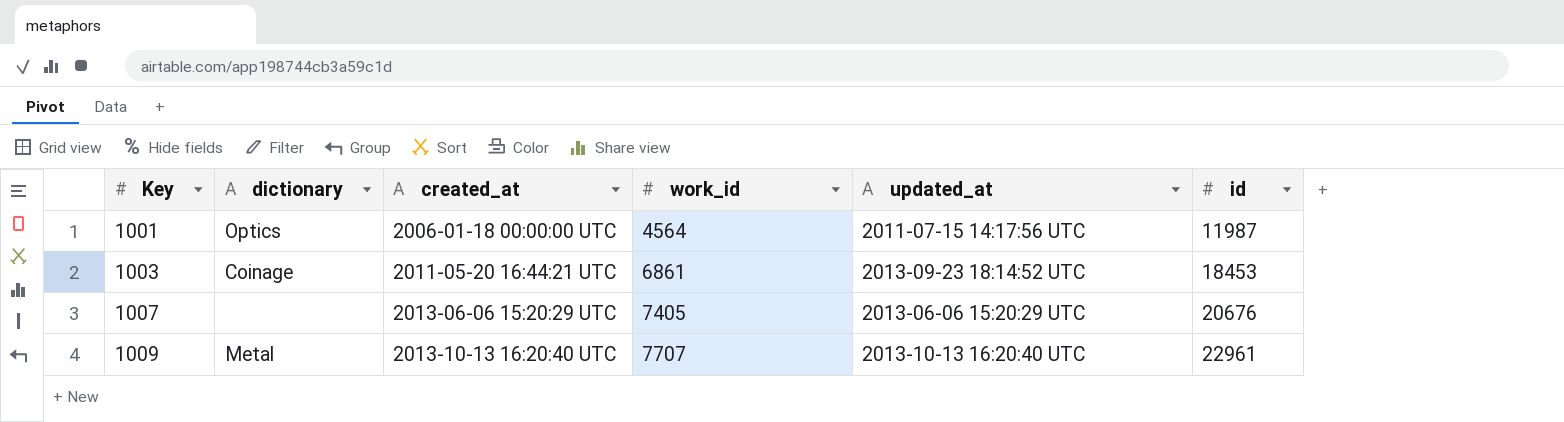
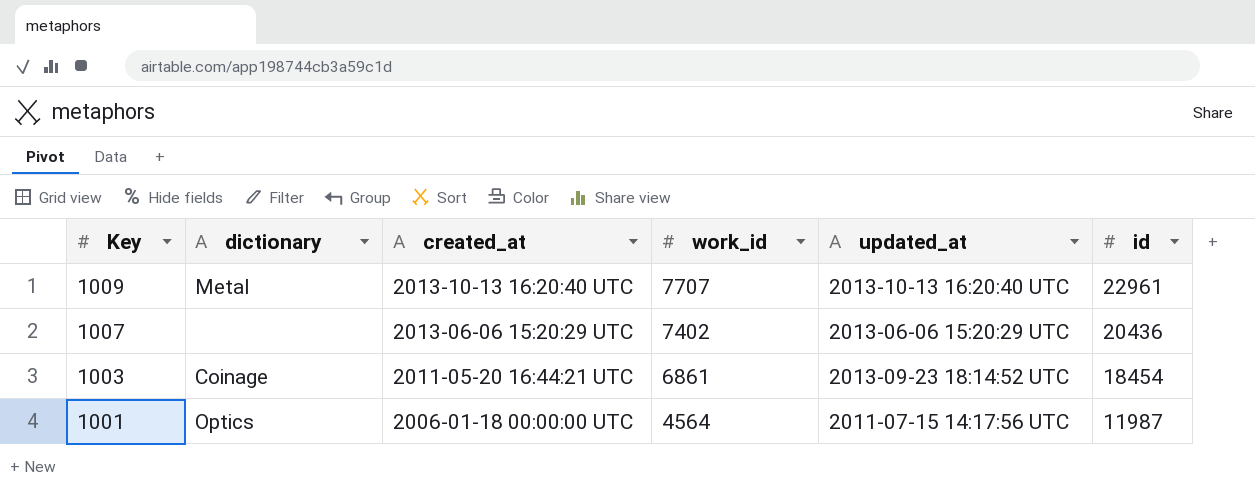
row order: Key ascending -> Key descending
1007 | work_id: 7405 -> 7402
1007 | id: 20676 -> 20436
1003 | id: 18453 -> 18454

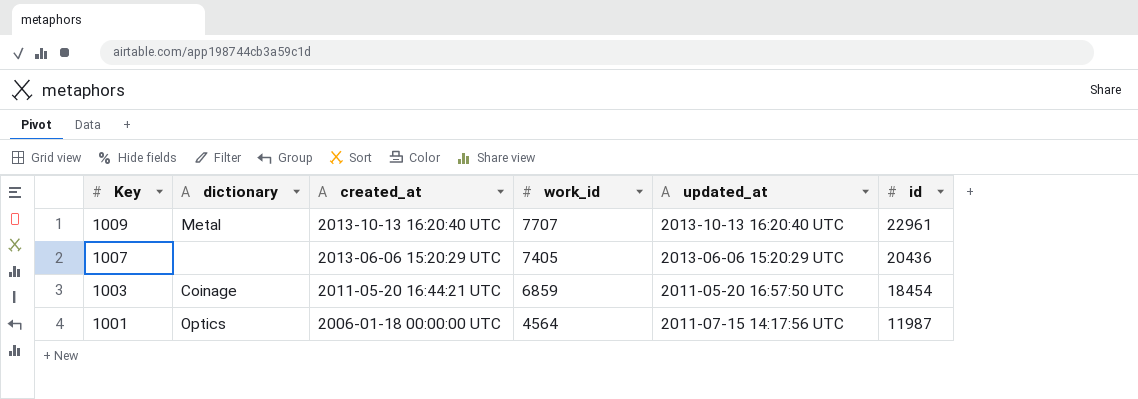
1007 | work_id: 7402 -> 7405
1003 | work_id: 6861 -> 6859
1003 | updated_at: 2013-09-23 18:14:52 UTC -> 2011-05-20 16:57:50 UTC

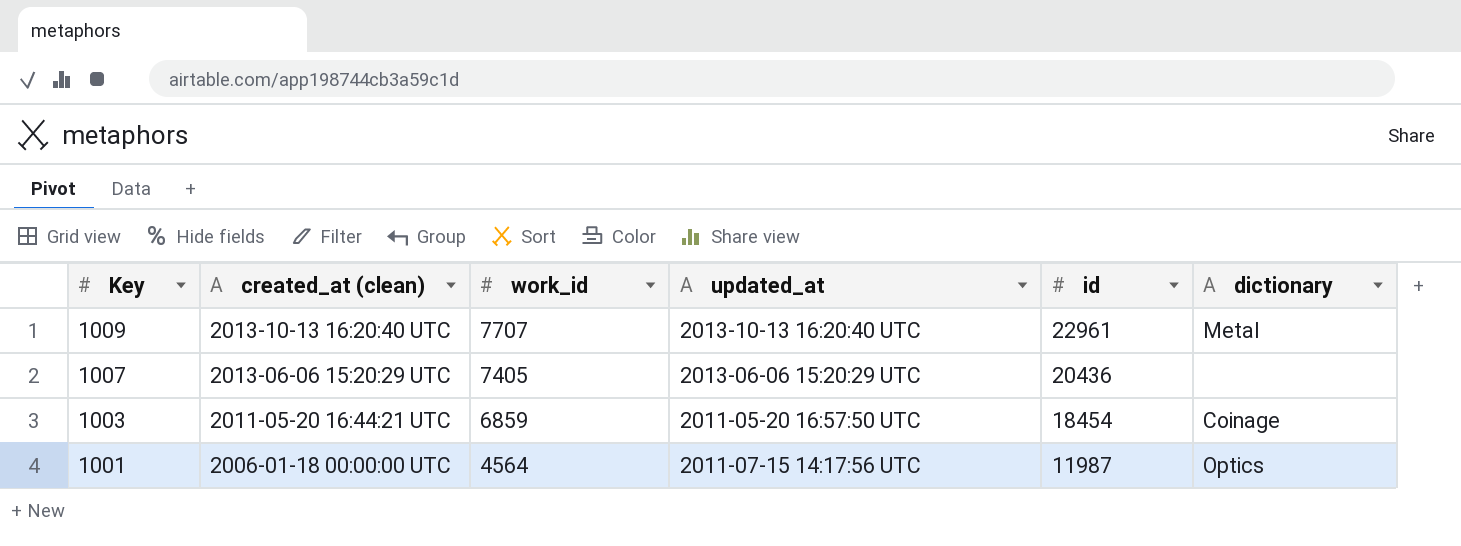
column name: created_at -> created_at (clean)
column dictionary | position: 2 -> 6

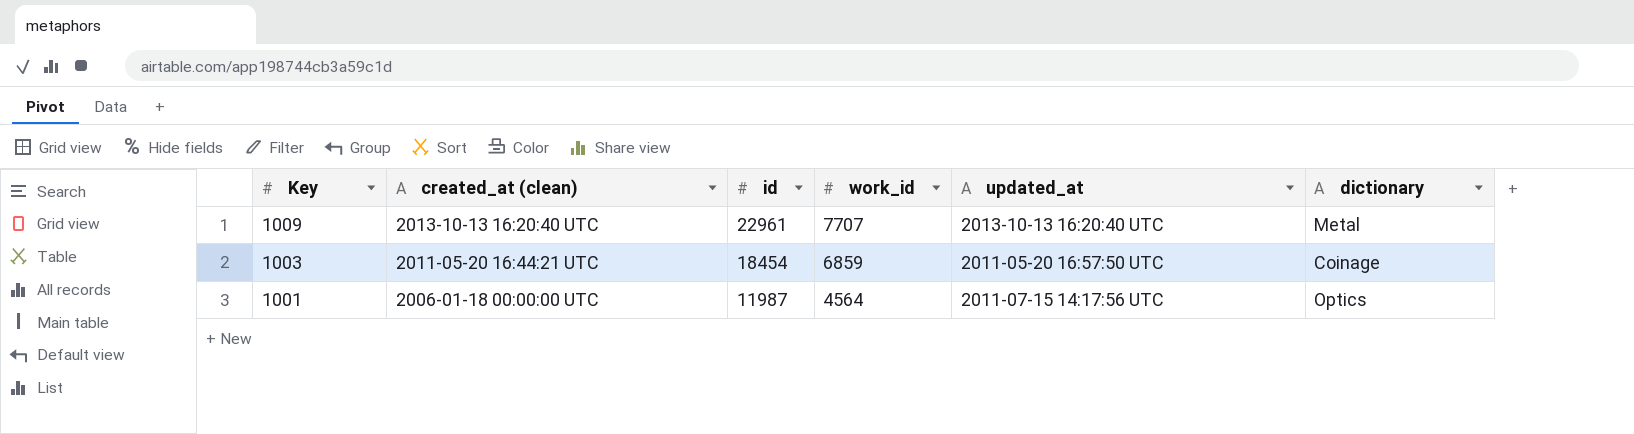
column id | position: 5 -> 3
row 1007: 2013-06-06 15:20:29 UTC | 7405 | 2013-06-06 15:20:29 UTC | 20436 | none -> none

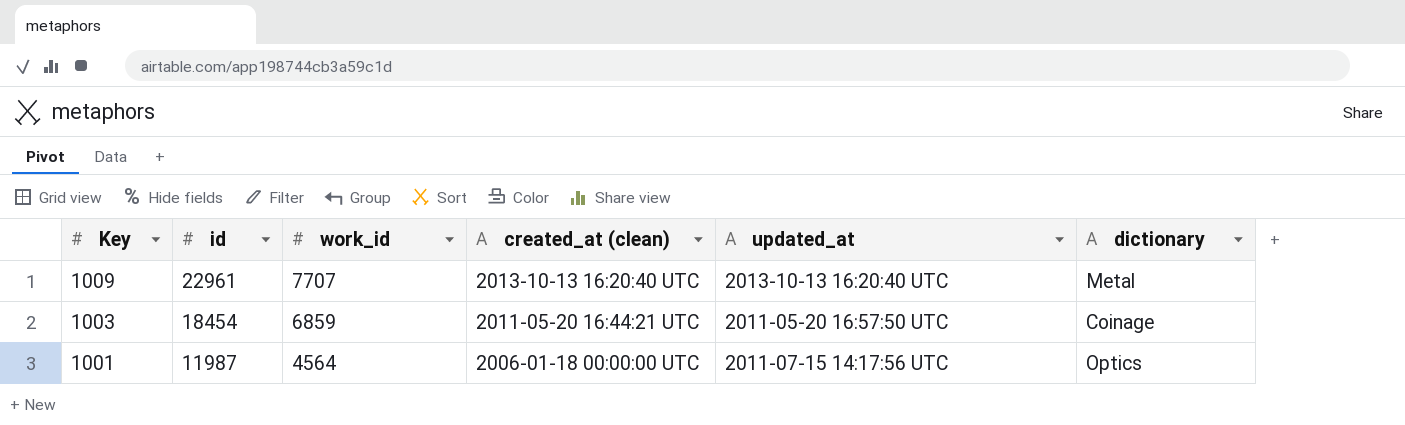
column created_at (clean) | position: 2 -> 4

